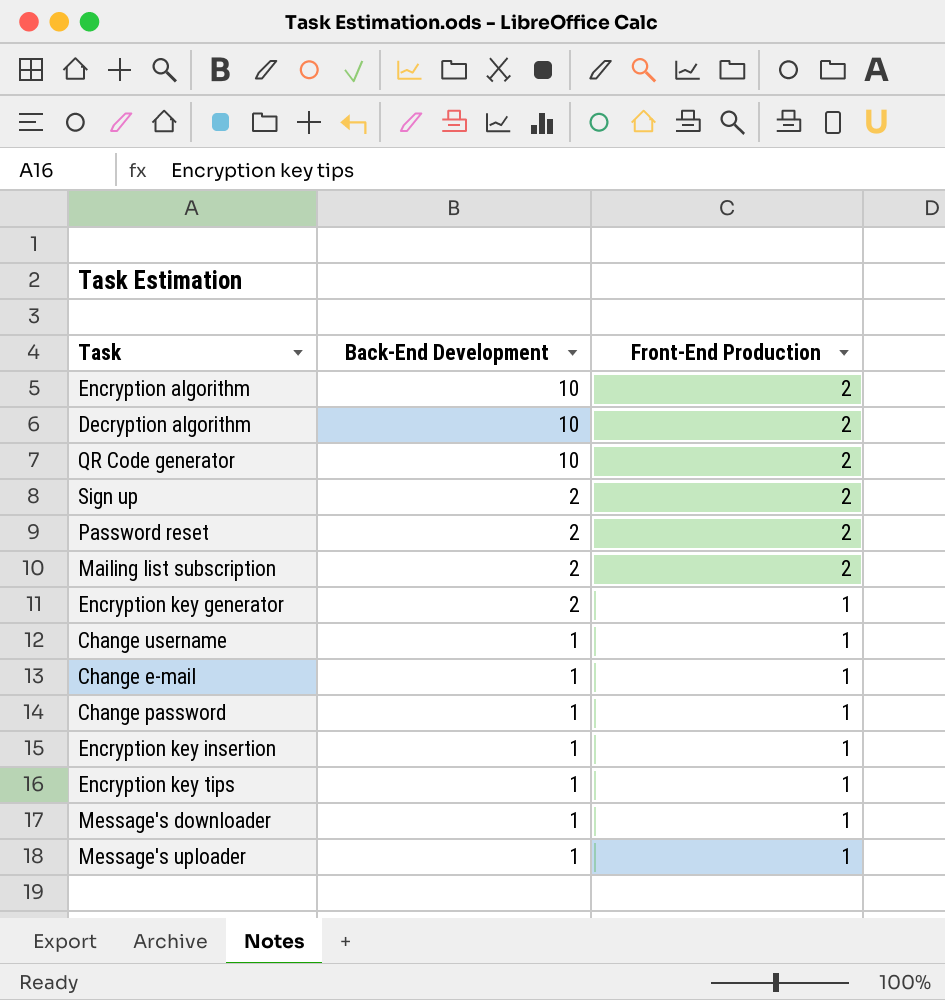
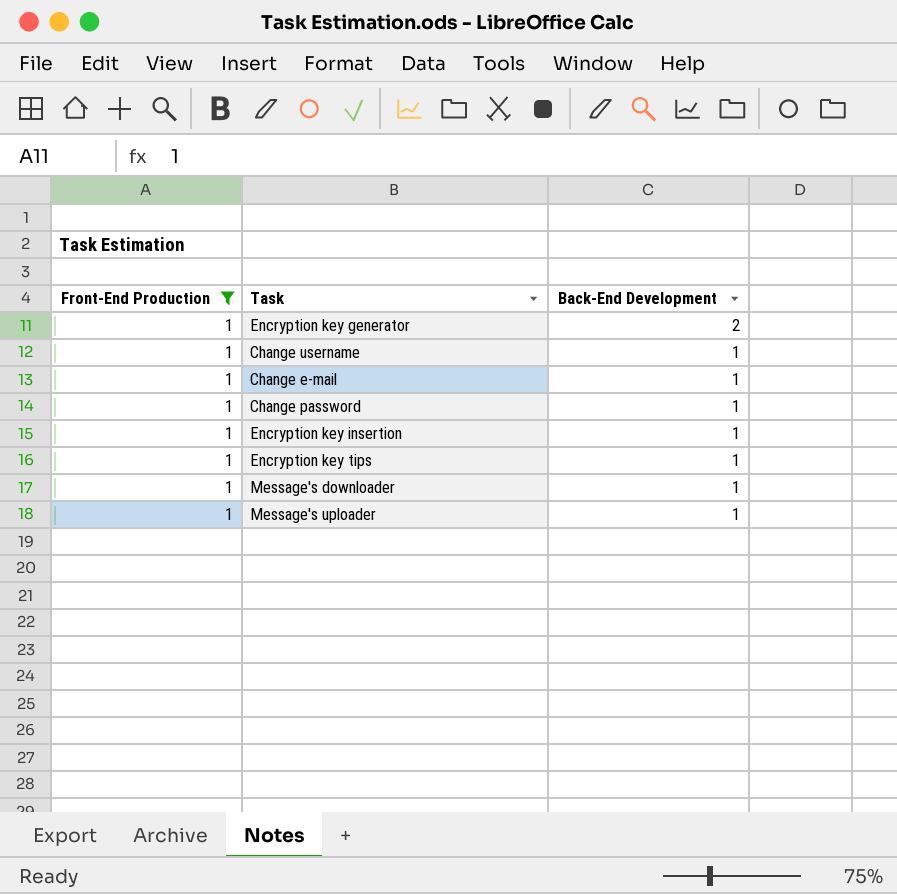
filter: none -> Front-End Production = 1
column Front-End Production | position: 3 -> 1

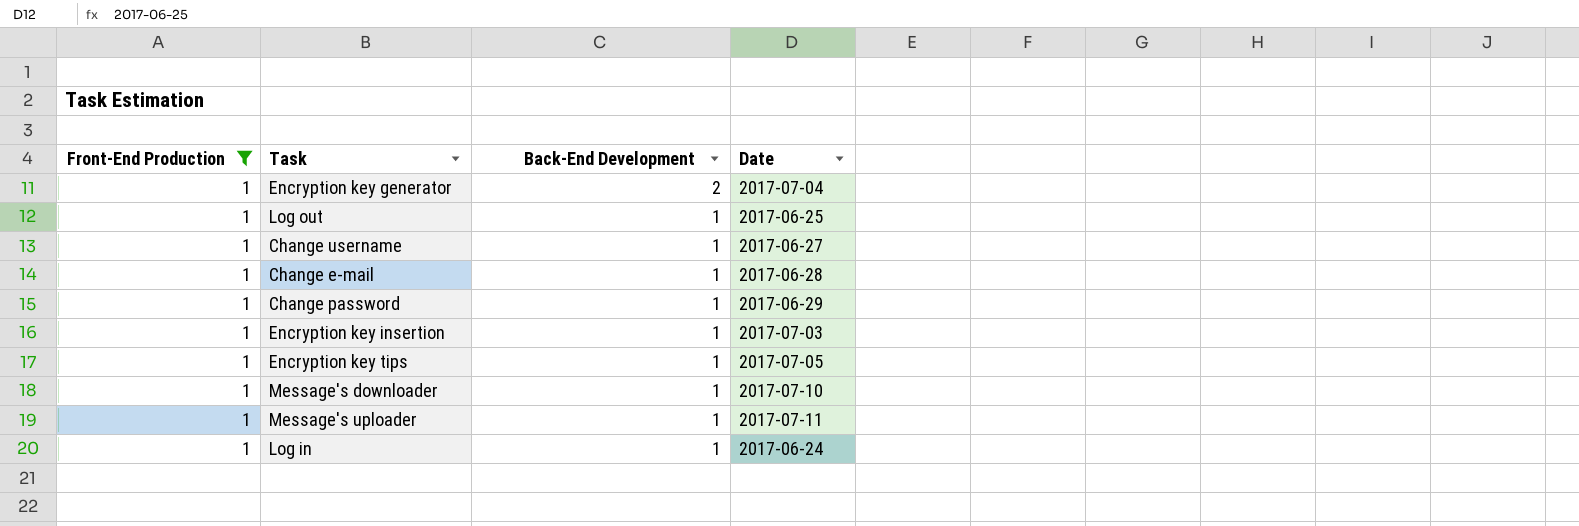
column Date | position: none -> 4
row Log out: none -> 1 | 1 | 2017-06-25
row Log in: none -> 1 | 1 | 2017-06-24

